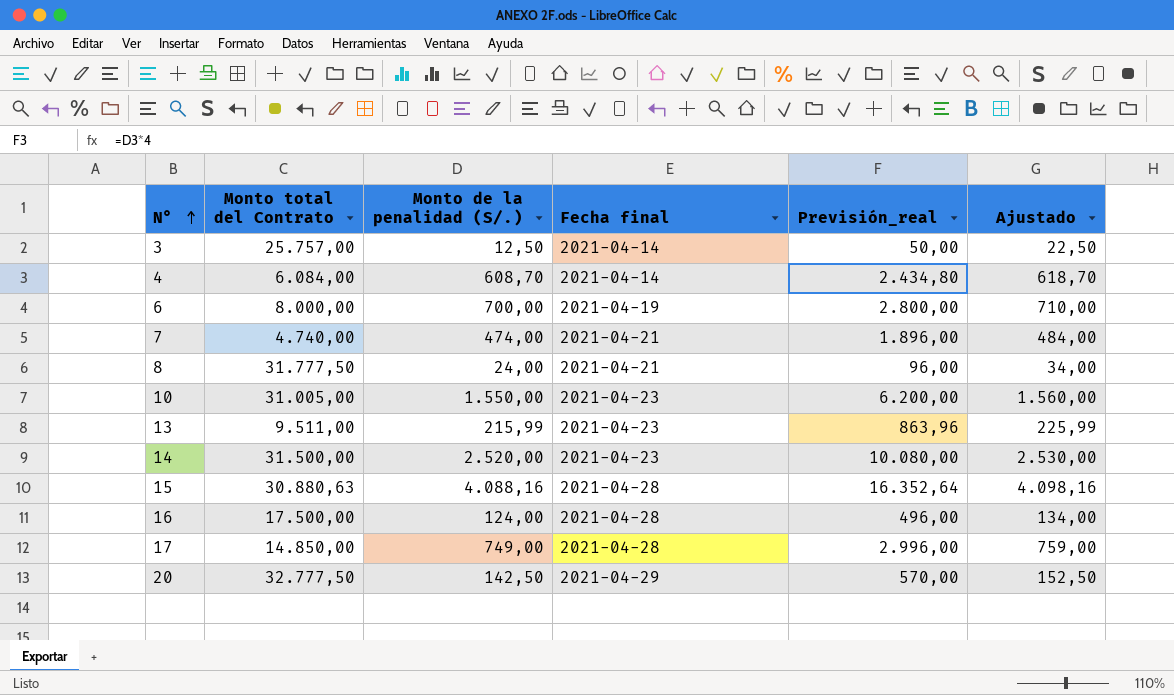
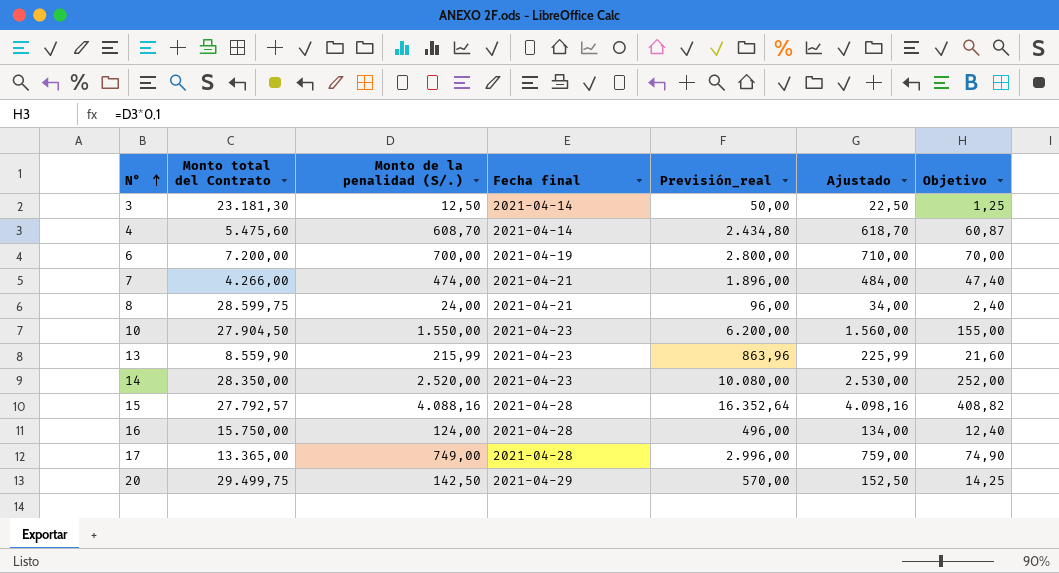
column Objetivo | formula: none -> [Monto de la penalidad (S/.)] * 0,1
3 | Monto total del Contrato: 25.757,00 -> 23.181,30
4 | Monto total del Contrato: 6.084,00 -> 5.475,60
6 | Monto total del Contrato: 8.000,00 -> 7.200,00
7 | Monto total del Contrato: 4.740,00 -> 4.266,00
8 | Monto total del Contrato: 31.777,50 -> 28.599,75
10 | Monto total del Contrato: 31.005,00 -> 27.904,50
13 | Monto total del Contrato: 9.511,00 -> 8.559,90
14 | Monto total del Contrato: 31.500,00 -> 28.350,00
15 | Monto total del Contrato: 30.880,63 -> 27.792,57
16 | Monto total del Contrato: 17.500,00 -> 15.750,00
17 | Monto total del Contrato: 14.850,00 -> 13.365,00
20 | Monto total del Contrato: 32.777,50 -> 29.499,75

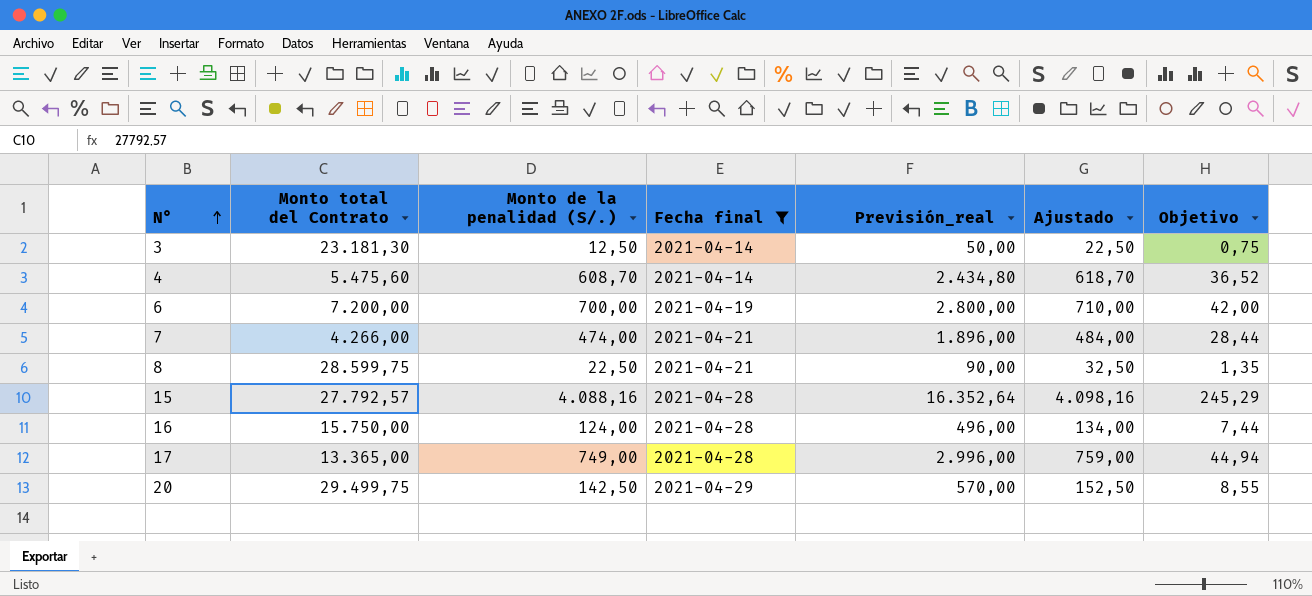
filter: none -> Fecha final != 2021-04-23
column Objetivo | formula: [Monto de la penalidad (S/.)] * 0,1 -> [Monto de la penalidad (S/.)] * 0,06
8 | Monto de la penalidad (S/.): 24,00 -> 22,50
8 | Previsión_real: 96,00 -> 90,00
8 | Ajustado: 34,00 -> 32,50

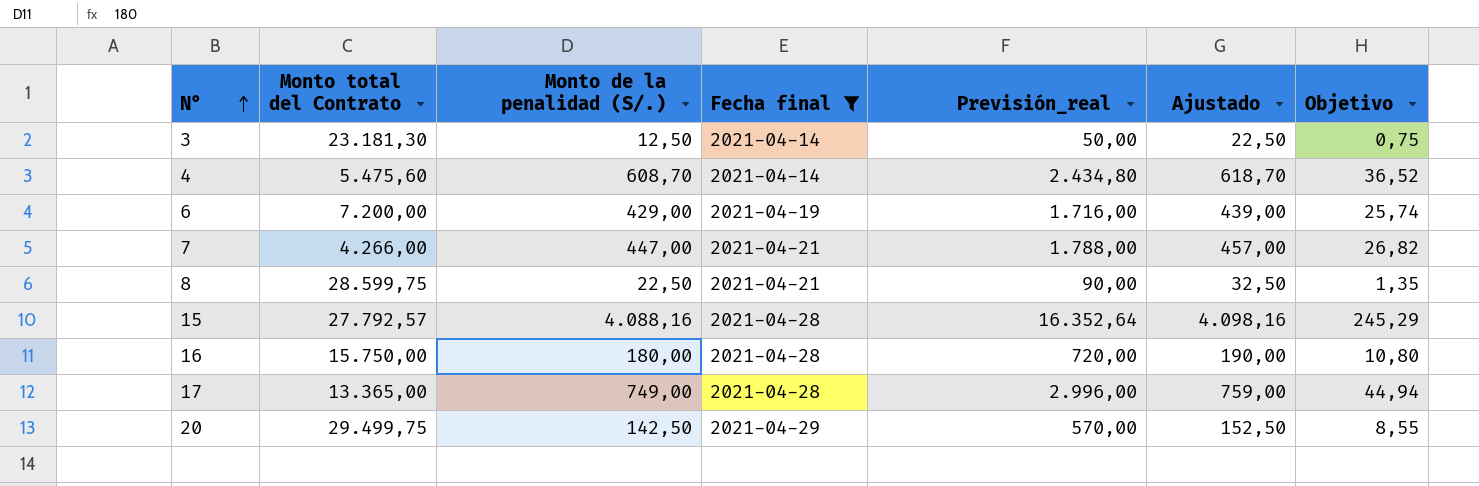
6 | Monto de la penalidad (S/.): 700,00 -> 429,00
6 | Previsión_real: 2.800,00 -> 1.716,00
6 | Ajustado: 710,00 -> 439,00
6 | Objetivo: 42,00 -> 25,74
7 | Monto de la penalidad (S/.): 474,00 -> 447,00
7 | Previsión_real: 1.896,00 -> 1.788,00
7 | Ajustado: 484,00 -> 457,00
7 | Objetivo: 28,44 -> 26,82
16 | Monto de la penalidad (S/.): 124,00 -> 180,00
16 | Previsión_real: 496,00 -> 720,00
16 | Ajustado: 134,00 -> 190,00
16 | Objetivo: 7,44 -> 10,80

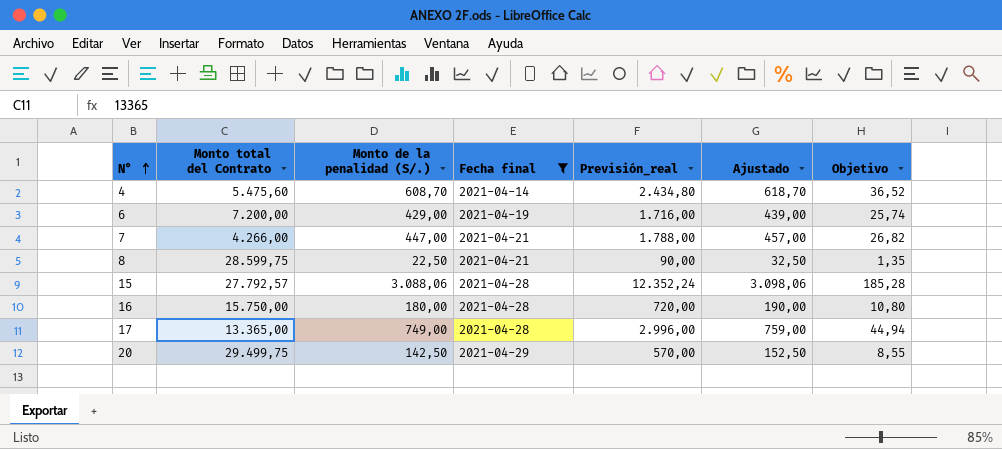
row 3: 23.181,30 | 12,50 | 2021-04-14 | 50,00 | 22,50 | 0,75 -> none
15 | Monto de la penalidad (S/.): 4.088,16 -> 3.088,06
15 | Previsión_real: 16.352,64 -> 12.352,24
15 | Ajustado: 4.098,16 -> 3.098,06
15 | Objetivo: 245,29 -> 185,28

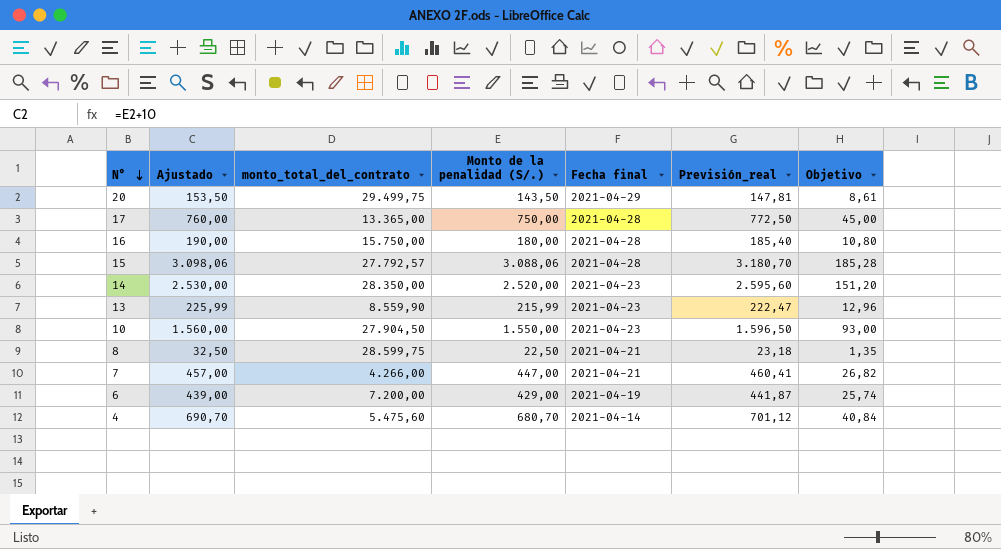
filter: Fecha final != 2021-04-23 -> none
row order: N° ascending -> N° descending
column Ajustado | position: 6 -> 2
column name: Monto total del Contrato -> monto_total_del_contrato
column Previsión_real | formula: [Monto de la penalidad (S/.)] * 4 -> [Monto de la penalidad (S/.)] * 1,03
20 | Ajustado: 152,50 -> 153,50
20 | Monto de la penalidad (S/.): 142,50 -> 143,50
20 | Objetivo: 8,55 -> 8,61
17 | Ajustado: 759,00 -> 760,00
17 | Monto de la penalidad (S/.): 749,00 -> 750,00
17 | Objetivo: 44,94 -> 45,00
4 | Ajustado: 618,70 -> 690,70
4 | Monto de la penalidad (S/.): 608,70 -> 680,70
4 | Objetivo: 36,52 -> 40,84

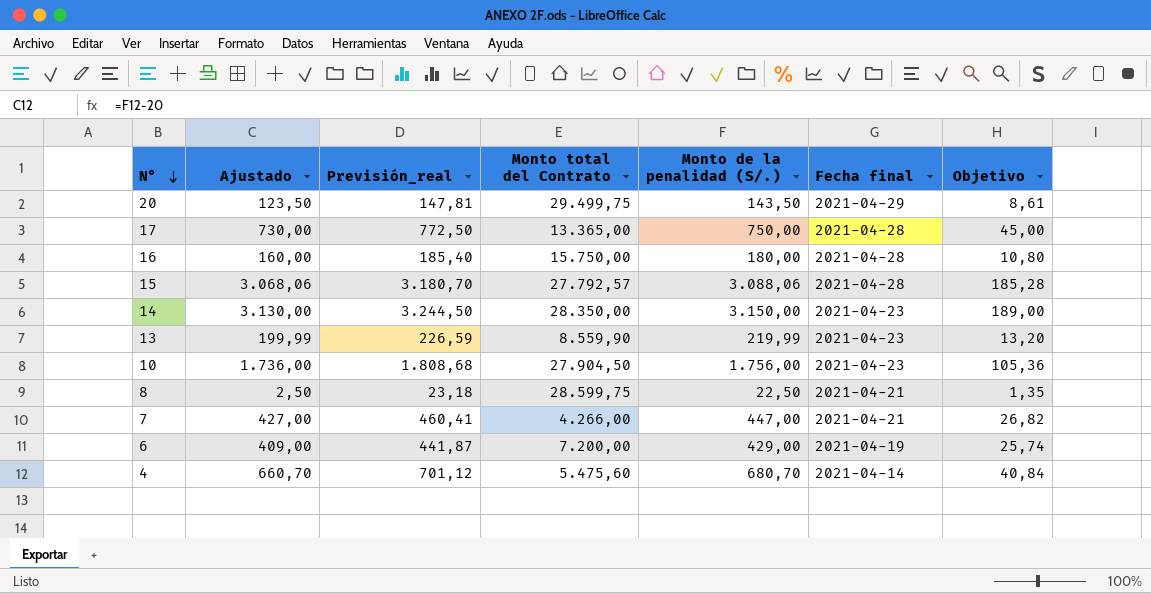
column Ajustado | formula: [Monto de la penalidad (S/.)] + 10 -> [Monto de la penalidad (S/.)] - 20
column Previsión_real | position: 6 -> 3
column name: monto_total_del_contrato -> Monto total del Contrato
14 | Previsión_real: 2.595,60 -> 3.244,50
14 | Monto de la penalidad (S/.): 2.520,00 -> 3.150,00
14 | Objetivo: 151,20 -> 189,00
13 | Previsión_real: 222,47 -> 226,59
13 | Monto de la penalidad (S/.): 215,99 -> 219,99
13 | Objetivo: 12,96 -> 13,20
10 | Previsión_real: 1.596,50 -> 1.808,68
10 | Monto de la penalidad (S/.): 1.550,00 -> 1.756,00
10 | Objetivo: 93,00 -> 105,36

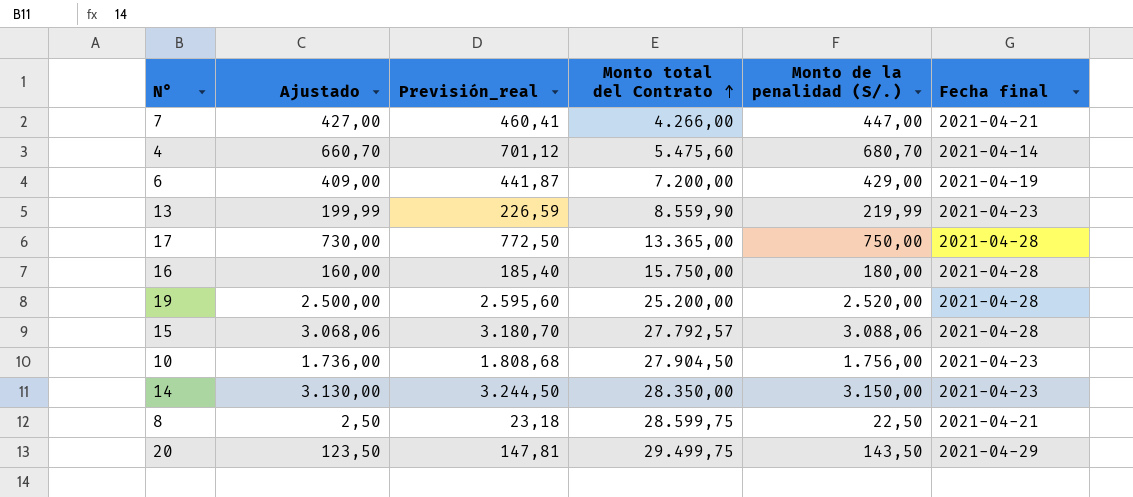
row order: N° descending -> Monto total del Contrato ascending
column Objetivo | formula: [Monto de la penalidad (S/.)] * 0,06 -> none
row 19: none -> 2.500,00 | 2.595,60 | 25.200,00 | 2.520,00 | 2021-04-28

